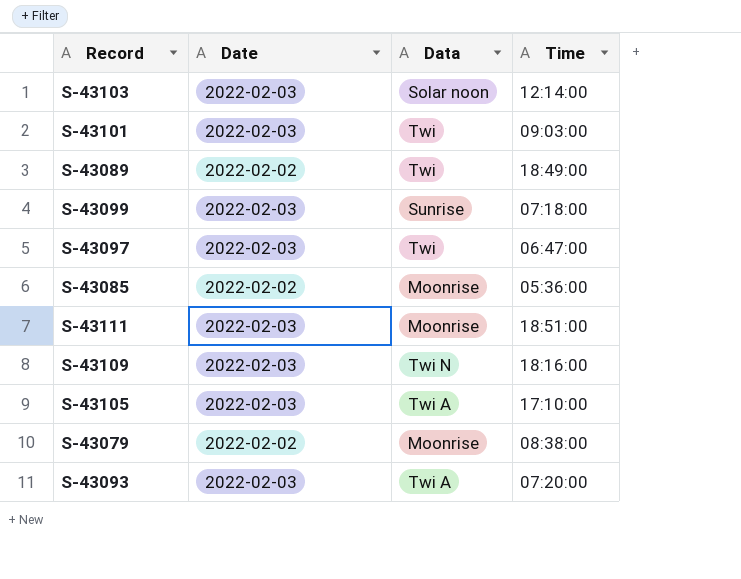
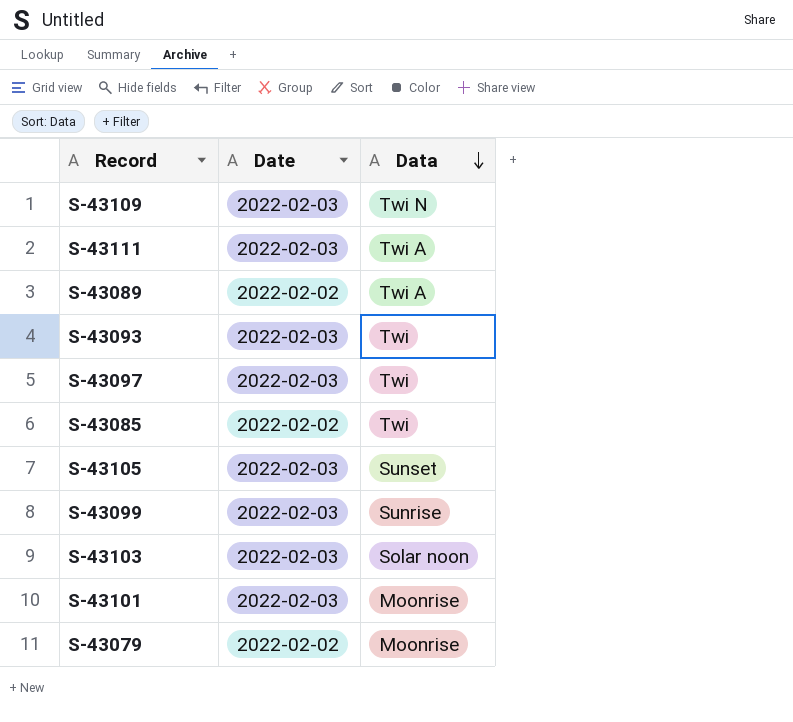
row order: none -> Data descending
column Time | position: 4 -> none
S-43111 | Data: Moonrise -> Twi A
S-43089 | Data: Twi -> Twi A
S-43093 | Data: Twi A -> Twi
S-43085 | Data: Moonrise -> Twi
S-43105 | Data: Twi A -> Sunset
S-43101 | Data: Twi -> Moonrise

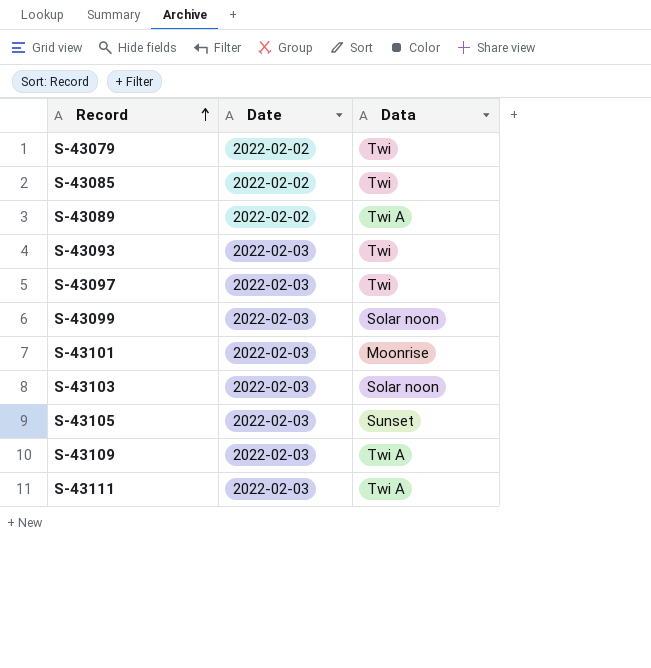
row order: Data descending -> Record ascending
S-43079 | Data: Moonrise -> Twi
S-43099 | Data: Sunrise -> Solar noon
S-43109 | Data: Twi N -> Twi A

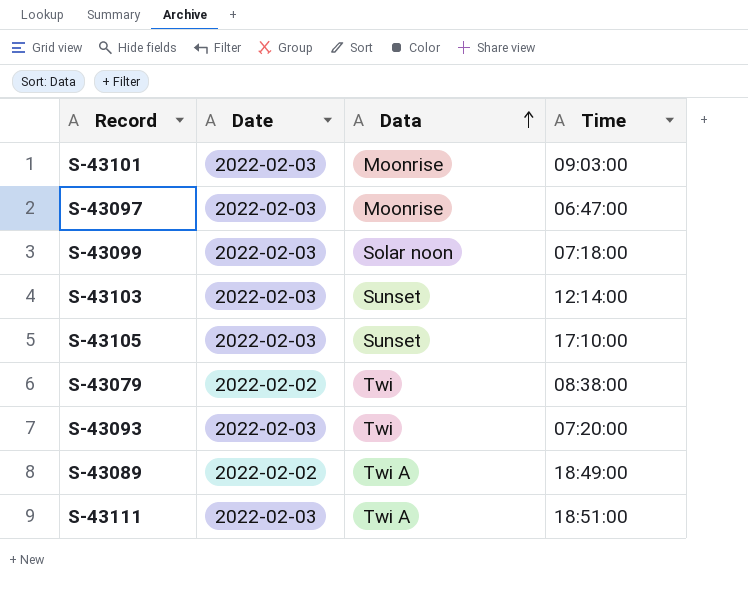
row order: Record ascending -> Data ascending
column Time | position: none -> 4
row S-43085: 2022-02-02 | Twi -> none
row S-43109: 2022-02-03 | Twi A -> none
S-43097 | Data: Twi -> Moonrise
S-43103 | Data: Solar noon -> Sunset

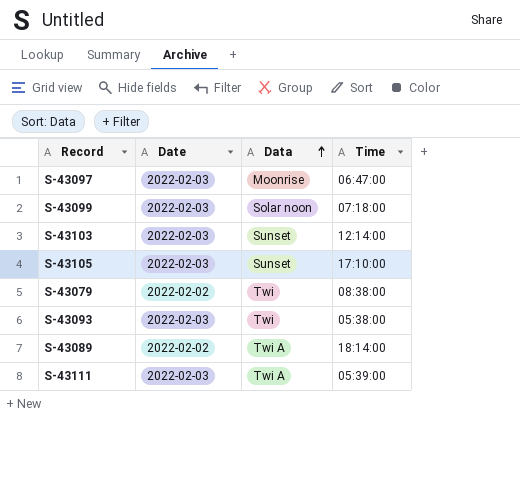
row S-43101: 2022-02-03 | Moonrise | 09:03:00 -> none
S-43093 | Time: 07:20:00 -> 05:38:00
S-43089 | Time: 18:49:00 -> 18:14:00
S-43111 | Time: 18:51:00 -> 05:39:00

